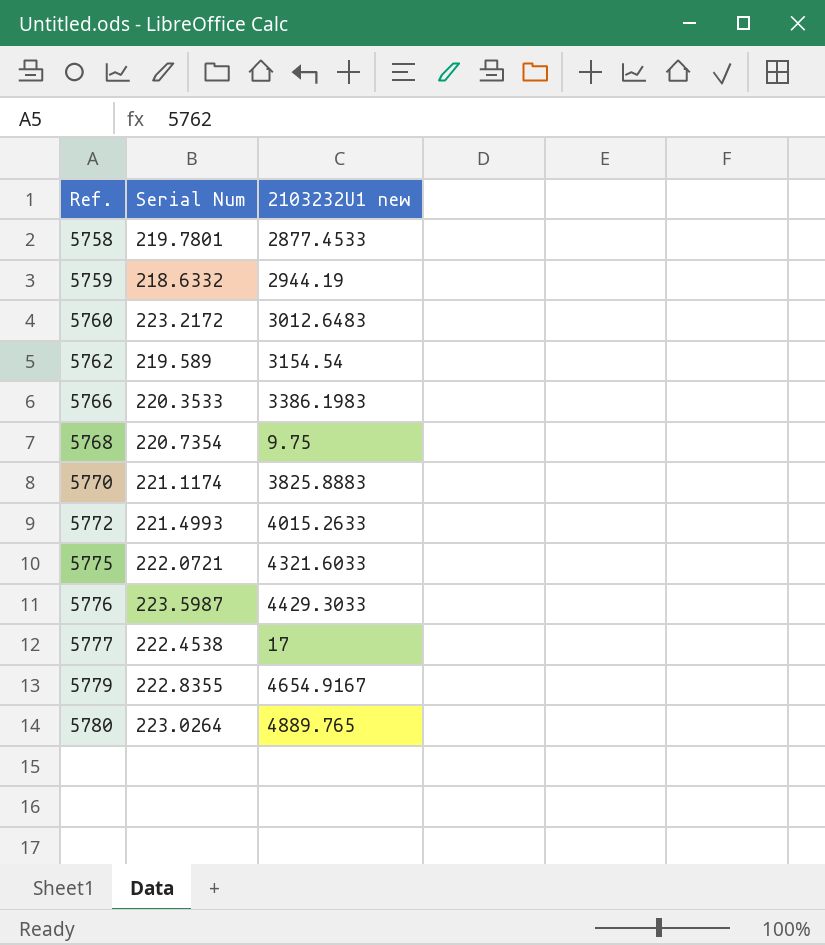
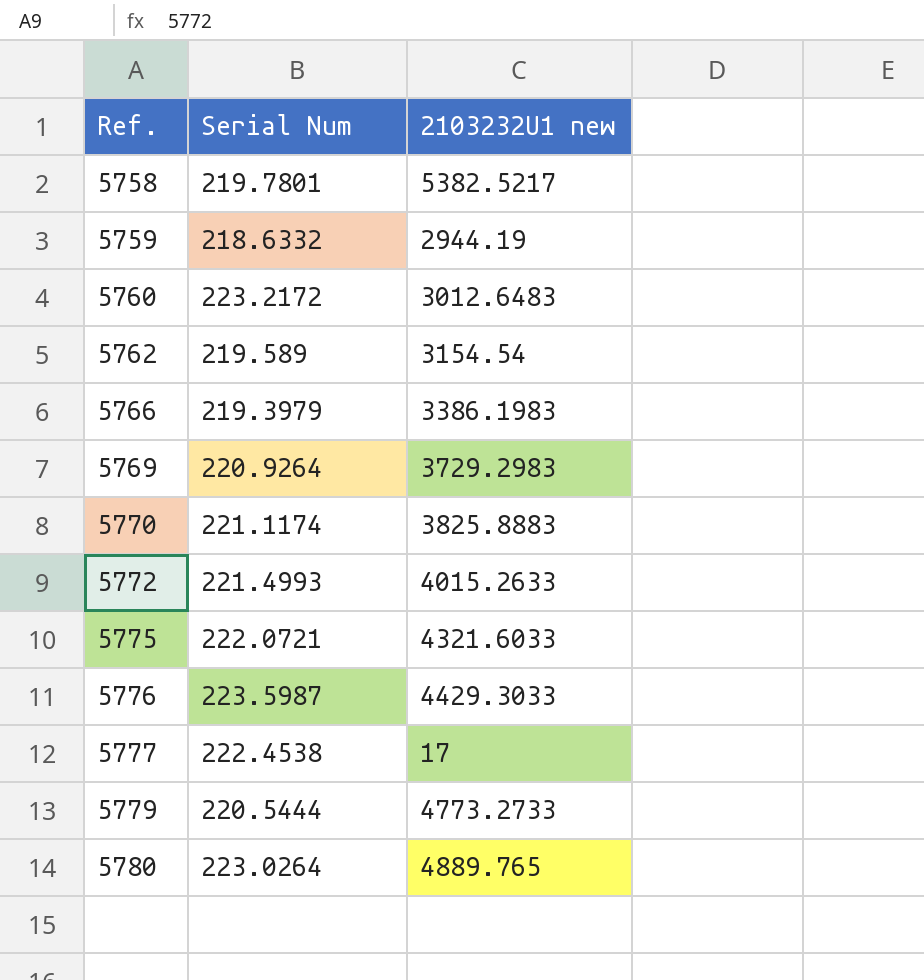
row 5768: 220.7354 | 9.75 -> none
5758 | 2103232U1 new: 2877.4533 -> 5382.5217
5766 | Serial Num: 220.3533 -> 219.3979
row 5769: none -> 220.9264 | 3729.2983
5779 | Serial Num: 222.8355 -> 220.5444
5779 | 2103232U1 new: 4654.9167 -> 4773.2733

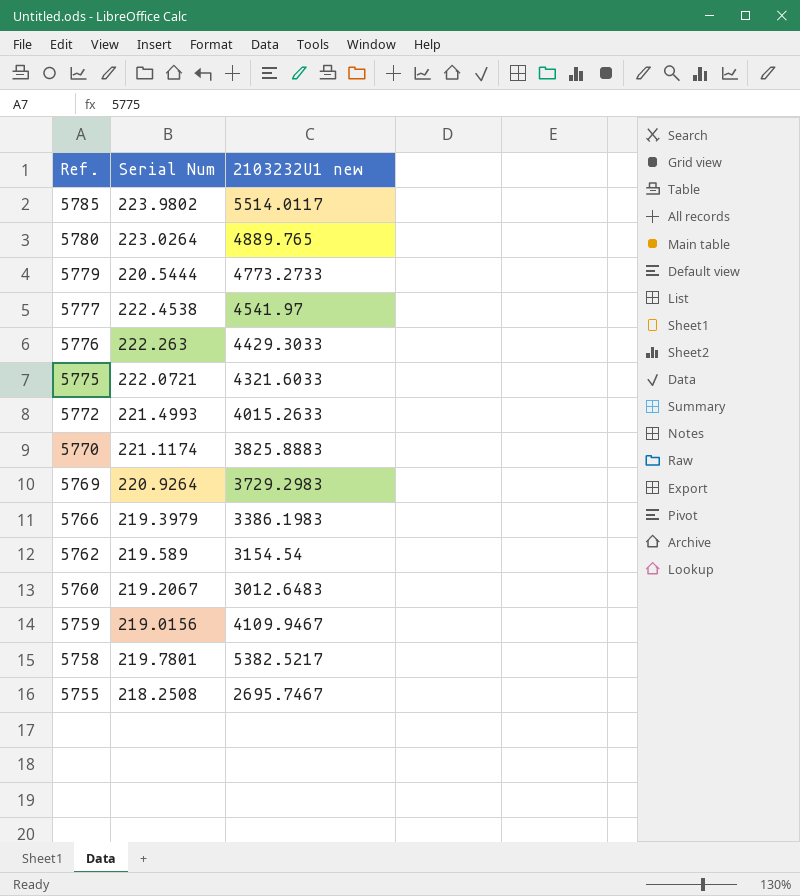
row order: Ref. ascending -> Ref. descending
row 5785: none -> 223.9802 | 5514.0117
5777 | 2103232U1 new: 17 -> 4541.97
5776 | Serial Num: 223.5987 -> 222.263
5760 | Serial Num: 223.2172 -> 219.2067
5759 | Serial Num: 218.6332 -> 219.0156
5759 | 2103232U1 new: 2944.19 -> 4109.9467
row 5755: none -> 218.2508 | 2695.7467

